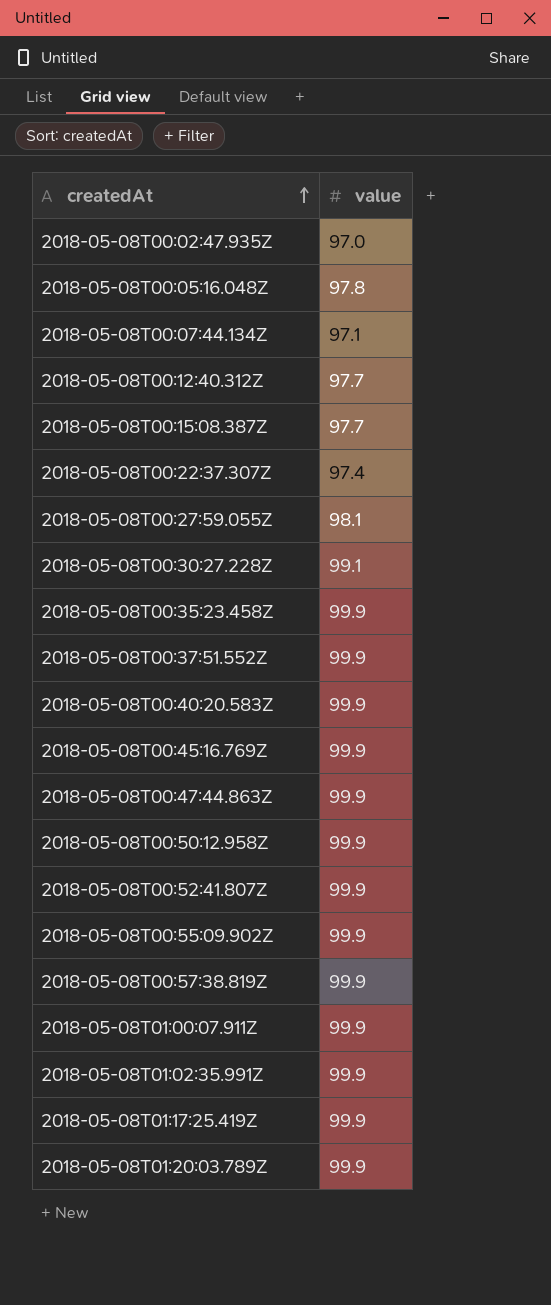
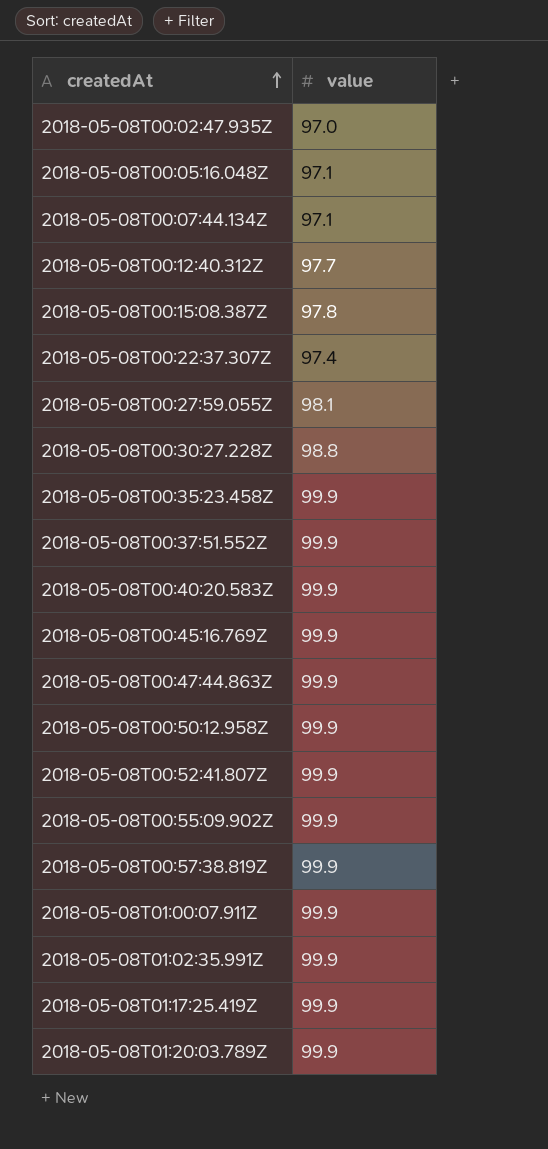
2018-05-08T00:05:16.048Z | value: 97.8 -> 97.1
2018-05-08T00:15:08.387Z | value: 97.7 -> 97.8
2018-05-08T00:30:27.228Z | value: 99.1 -> 98.8

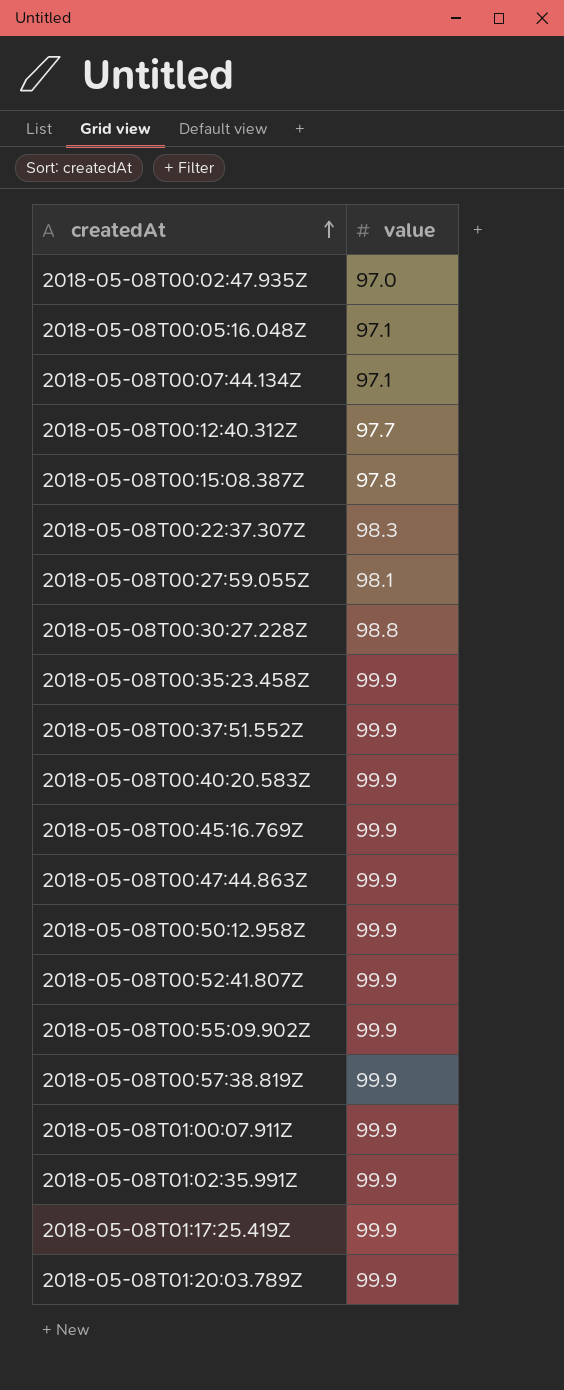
2018-05-08T00:22:37.307Z | value: 97.4 -> 98.3

